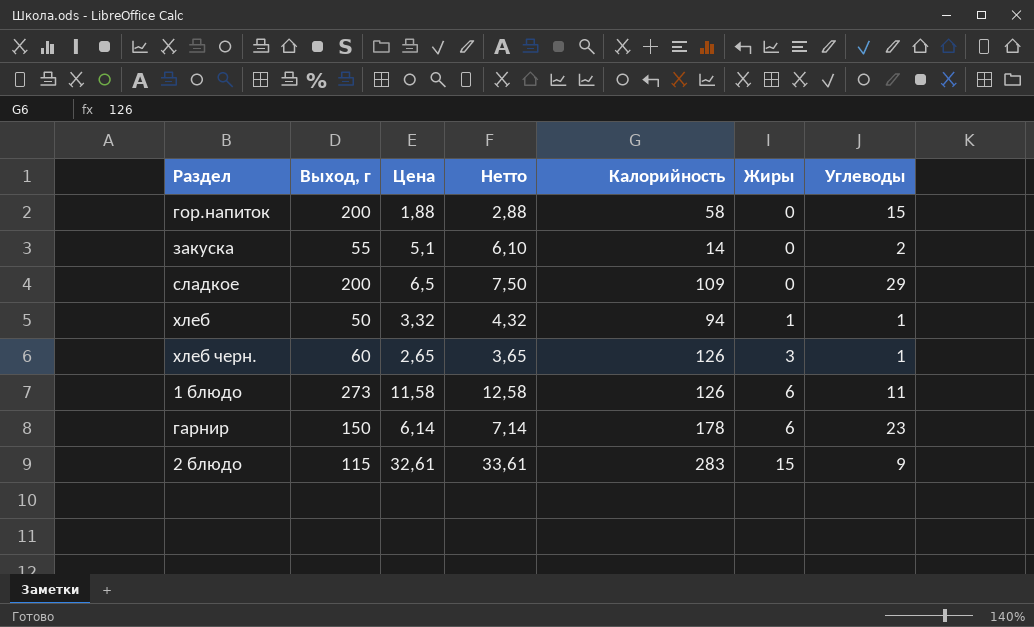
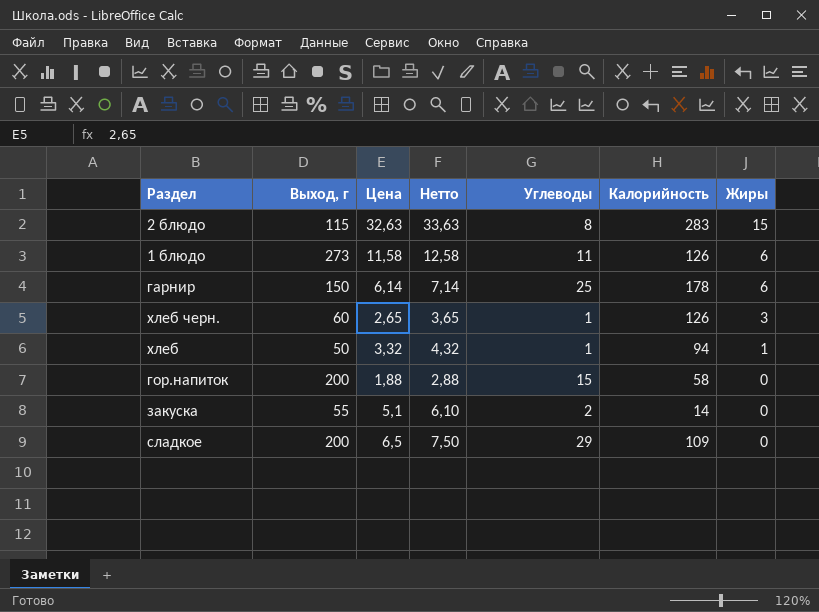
row order: Жиры ascending -> Жиры descending
column Углеводы | position: 7 -> 5
2 блюдо | Цена: 32,61 -> 32,63
2 блюдо | Нетто: 33,61 -> 33,63
2 блюдо | Углеводы: 9 -> 8
гарнир | Углеводы: 23 -> 25

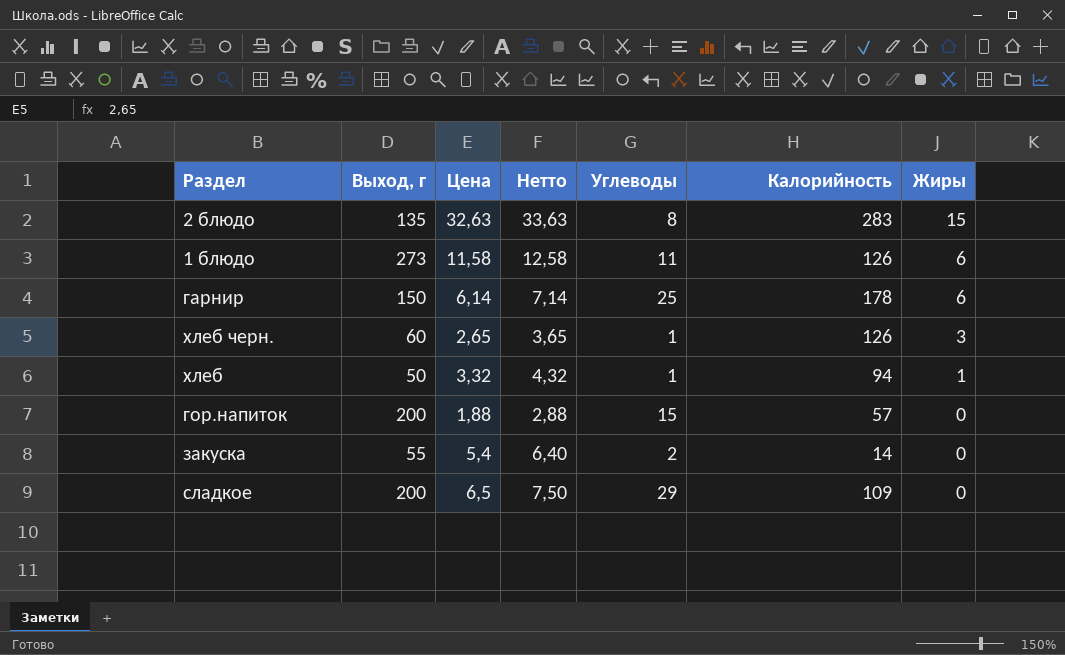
2 блюдо | Выход, г: 115 -> 135
гор.напиток | Калорийность: 58 -> 57
закуска | Цена: 5,1 -> 5,4
закуска | Нетто: 6,10 -> 6,40

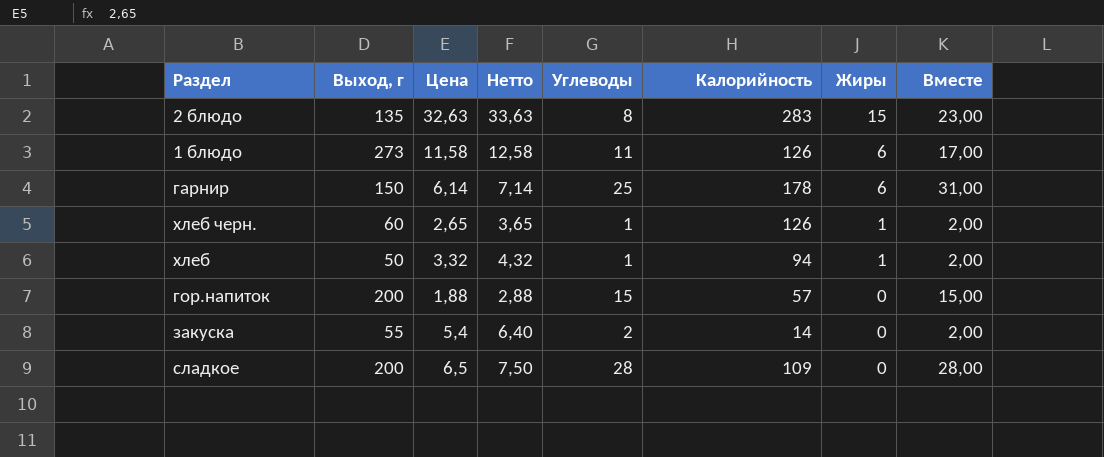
column Вместе | formula: none -> [Углеводы] + [Жиры]
хлеб черн. | Жиры: 3 -> 1
сладкое | Углеводы: 29 -> 28

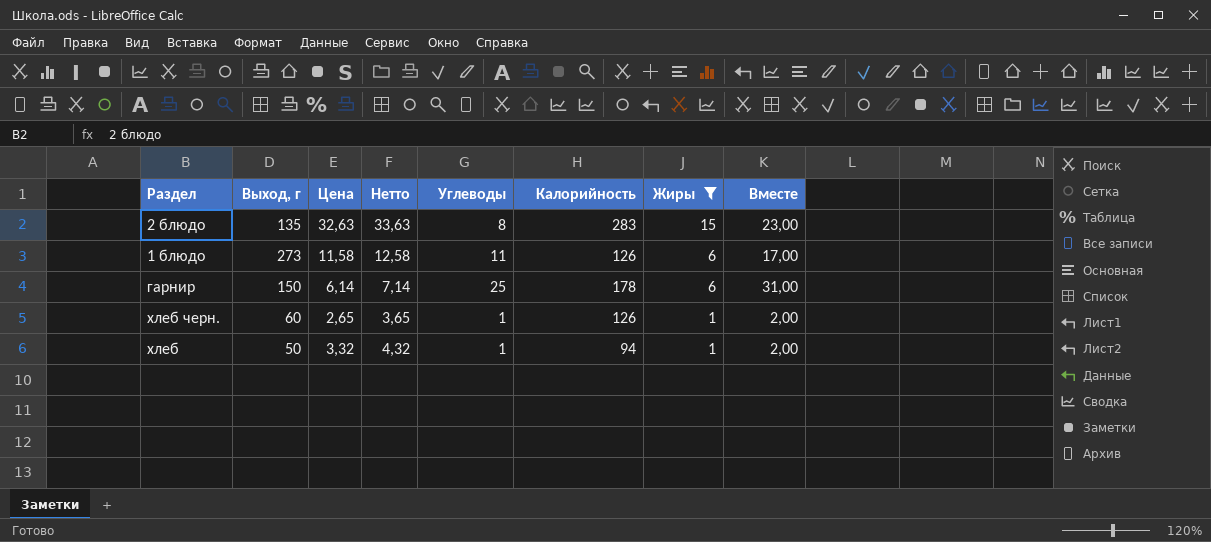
filter: none -> Жиры != 0

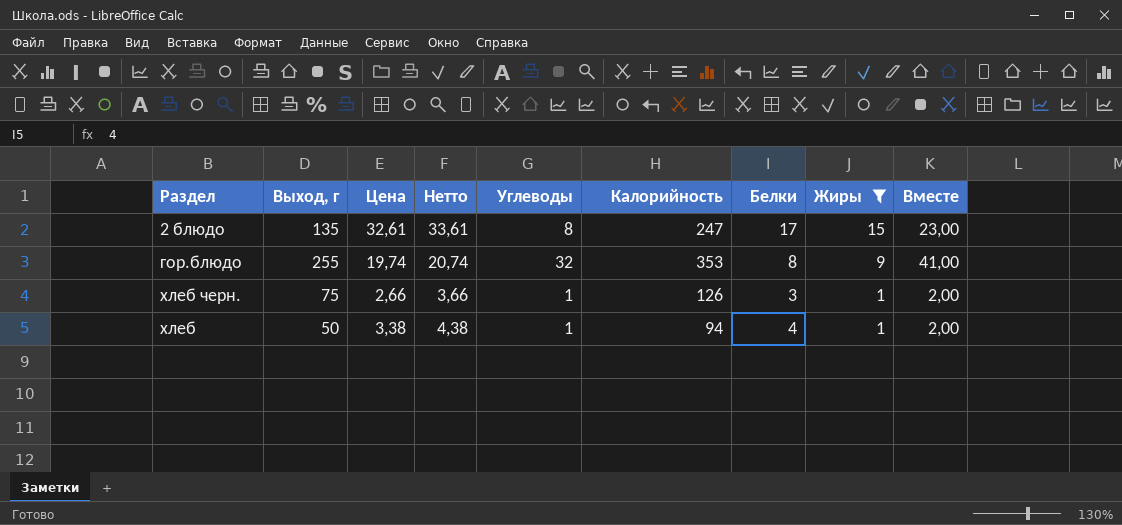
column Белки | position: none -> 7
row 1 блюдо: 273 | 11,58 | 12,58 | 11 | 126 | 6 | 17,00 -> none
row гарнир: 150 | 6,14 | 7,14 | 25 | 178 | 6 | 31,00 -> none
2 блюдо | Цена: 32,63 -> 32,61
2 блюдо | Нетто: 33,63 -> 33,61
2 блюдо | Калорийность: 283 -> 247
row гор.блюдо: none -> 255 | 19,74 | 20,74 | 32 | 353 | 8 | 9 | 41,00
хлеб черн. | Выход, г: 60 -> 75
хлеб черн. | Цена: 2,65 -> 2,66
хлеб черн. | Нетто: 3,65 -> 3,66
хлеб | Цена: 3,32 -> 3,38
хлеб | Нетто: 4,32 -> 4,38

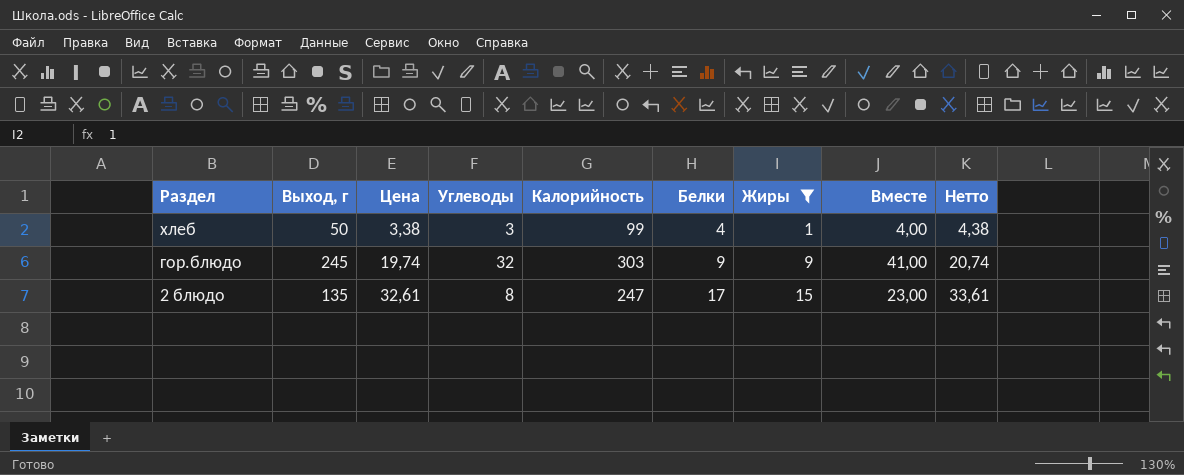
row order: Жиры descending -> Раздел descending
column Нетто | position: 4 -> 9
row хлеб черн.: 75 | 2,66 | 3,66 | 1 | 126 | 3 | 1 | 2,00 -> none
хлеб | Углеводы: 1 -> 3
хлеб | Калорийность: 94 -> 99
хлеб | Вместе: 2,00 -> 4,00
гор.блюдо | Выход, г: 255 -> 245
гор.блюдо | Калорийность: 353 -> 303
гор.блюдо | Белки: 8 -> 9

